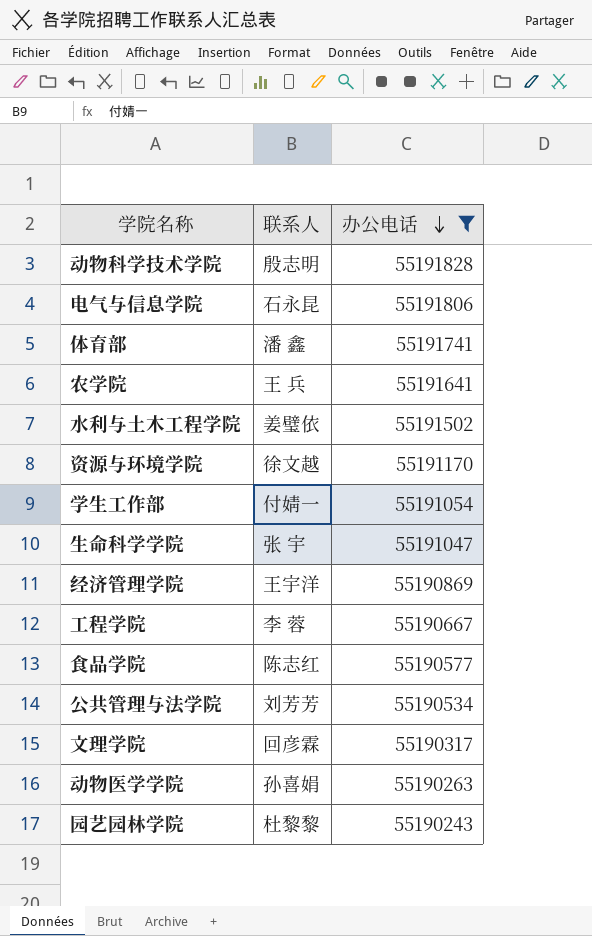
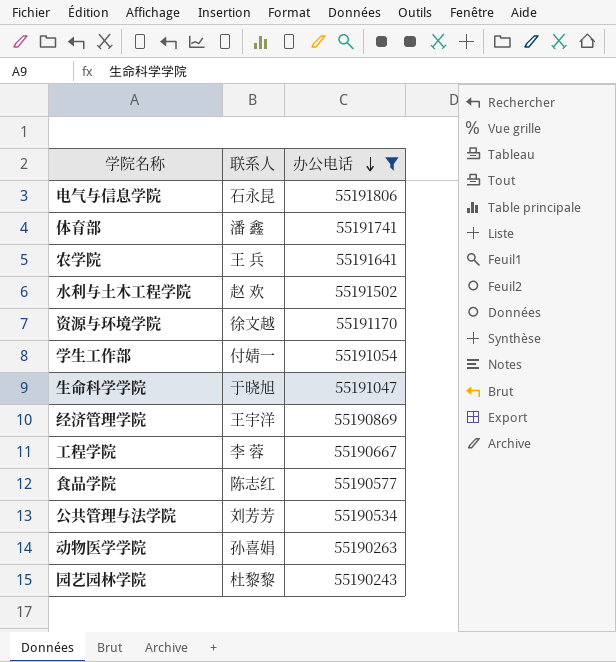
row 动物科学技术学院: 殷志明 | 55191828 -> none
row 文理学院: 回彦霖 | 55190317 -> none
水利与土木工程学院 | 联系人: 姜璧依 -> 赵 欢
生命科学学院 | 联系人: 张 宇 -> 于晓旭

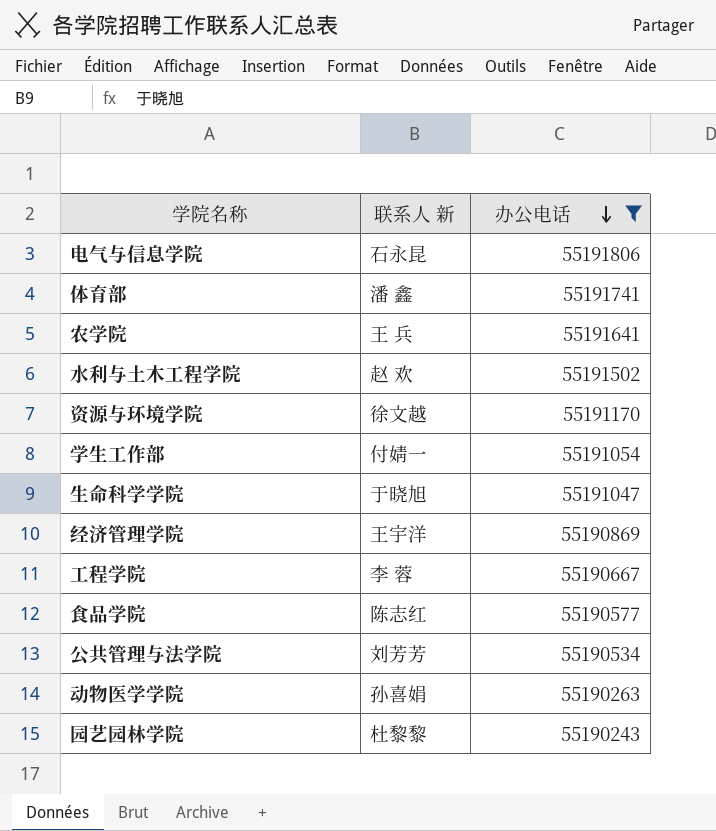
column name: 联系人 -> 联系人 新

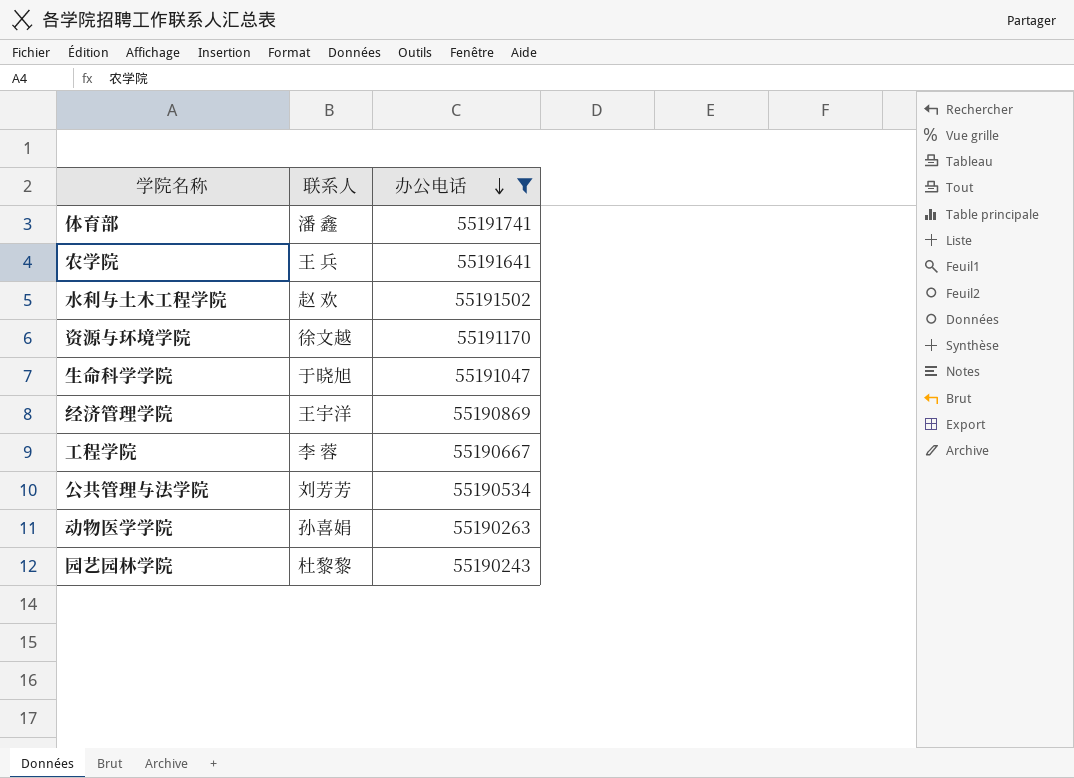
column name: 联系人 新 -> 联系人
row 电气与信息学院: 石永昆 | 55191806 -> none
row 学生工作部: 付婧一 | 55191054 -> none
row 食品学院: 陈志红 | 55190577 -> none

